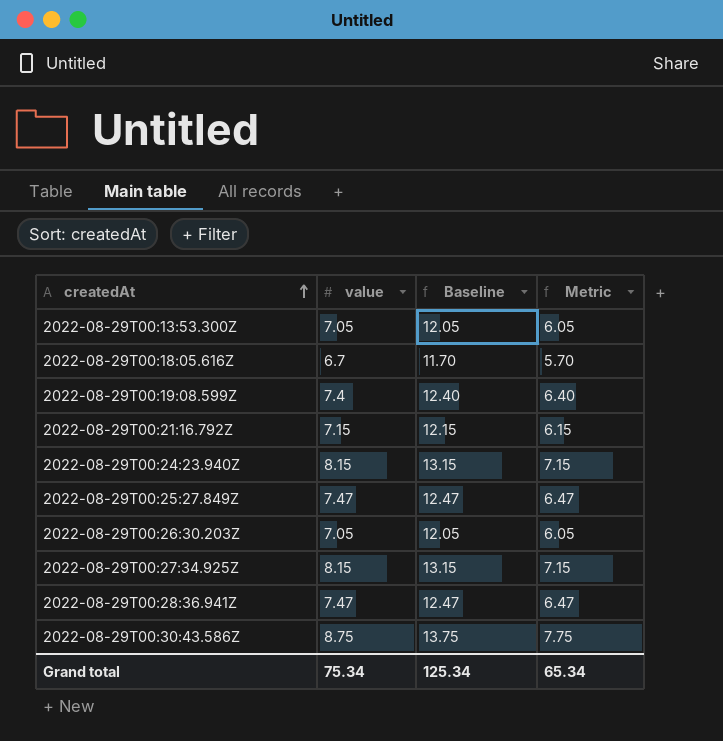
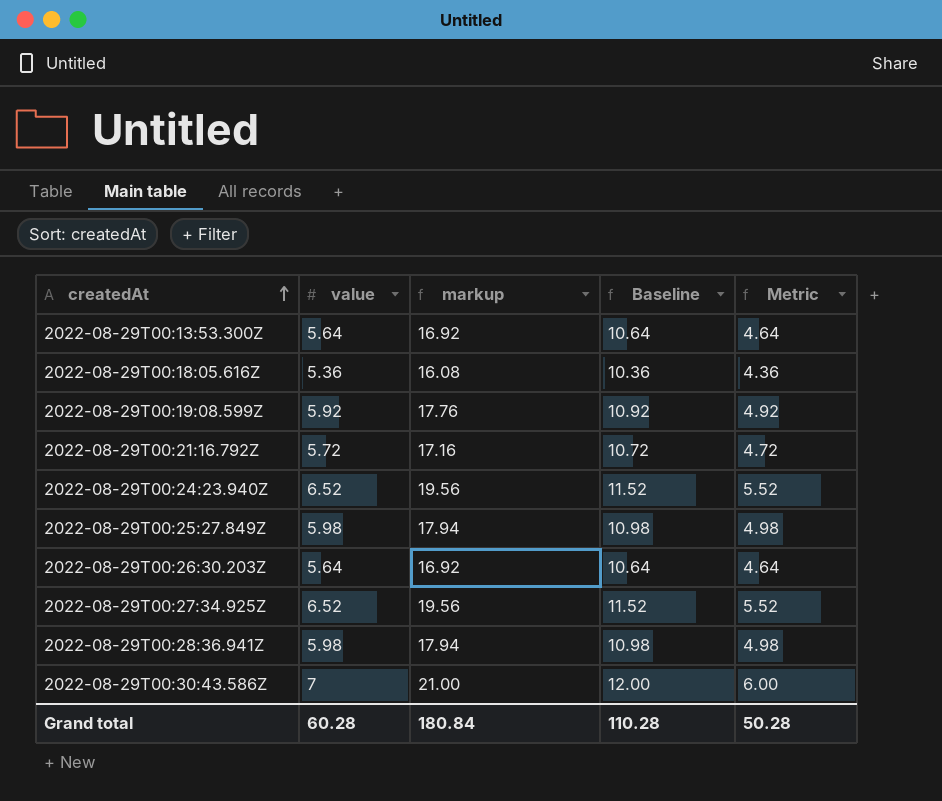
column markup | formula: none -> [value] * 3
2022-08-29T00:13:53.300Z | value: 7.05 -> 5.64
2022-08-29T00:13:53.300Z | Baseline: 12.05 -> 10.64
2022-08-29T00:13:53.300Z | Metric: 6.05 -> 4.64
2022-08-29T00:18:05.616Z | value: 6.7 -> 5.36
2022-08-29T00:18:05.616Z | Baseline: 11.70 -> 10.36
2022-08-29T00:18:05.616Z | Metric: 5.70 -> 4.36
2022-08-29T00:19:08.599Z | value: 7.4 -> 5.92
2022-08-29T00:19:08.599Z | Baseline: 12.40 -> 10.92
2022-08-29T00:19:08.599Z | Metric: 6.40 -> 4.92
2022-08-29T00:21:16.792Z | value: 7.15 -> 5.72
2022-08-29T00:21:16.792Z | Baseline: 12.15 -> 10.72
2022-08-29T00:21:16.792Z | Metric: 6.15 -> 4.72
2022-08-29T00:24:23.940Z | value: 8.15 -> 6.52
2022-08-29T00:24:23.940Z | Baseline: 13.15 -> 11.52
2022-08-29T00:24:23.940Z | Metric: 7.15 -> 5.52
2022-08-29T00:25:27.849Z | value: 7.47 -> 5.98
2022-08-29T00:25:27.849Z | Baseline: 12.47 -> 10.98
2022-08-29T00:25:27.849Z | Metric: 6.47 -> 4.98
2022-08-29T00:26:30.203Z | value: 7.05 -> 5.64
2022-08-29T00:26:30.203Z | Baseline: 12.05 -> 10.64
2022-08-29T00:26:30.203Z | Metric: 6.05 -> 4.64
2022-08-29T00:27:34.925Z | value: 8.15 -> 6.52
2022-08-29T00:27:34.925Z | Baseline: 13.15 -> 11.52
2022-08-29T00:27:34.925Z | Metric: 7.15 -> 5.52
2022-08-29T00:28:36.941Z | value: 7.47 -> 5.98
2022-08-29T00:28:36.941Z | Baseline: 12.47 -> 10.98
2022-08-29T00:28:36.941Z | Metric: 6.47 -> 4.98
2022-08-29T00:30:43.586Z | value: 8.75 -> 7
2022-08-29T00:30:43.586Z | Baseline: 13.75 -> 12.00
2022-08-29T00:30:43.586Z | Metric: 7.75 -> 6.00
Grand total | value: 75.34 -> 60.28
Grand total | Baseline: 125.34 -> 110.28
Grand total | Metric: 65.34 -> 50.28

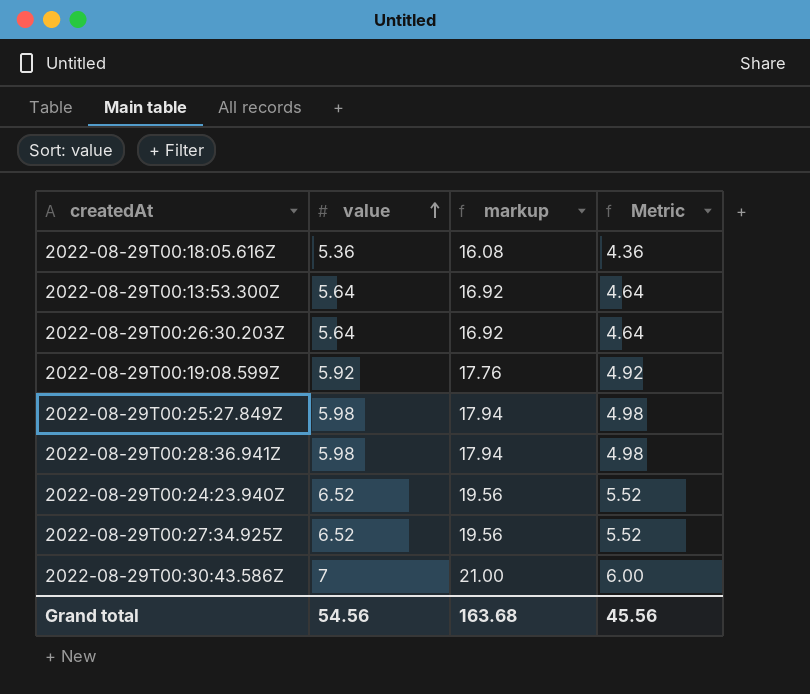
row order: createdAt ascending -> value ascending
column Baseline | formula: [value] + 5 -> none
row 2022-08-29T00:21:16.792Z: 5.72 | 17.16 | 10.72 | 4.72 -> none
Grand total | value: 60.28 -> 54.56
Grand total | markup: 180.84 -> 163.68
Grand total | Metric: 50.28 -> 45.56

